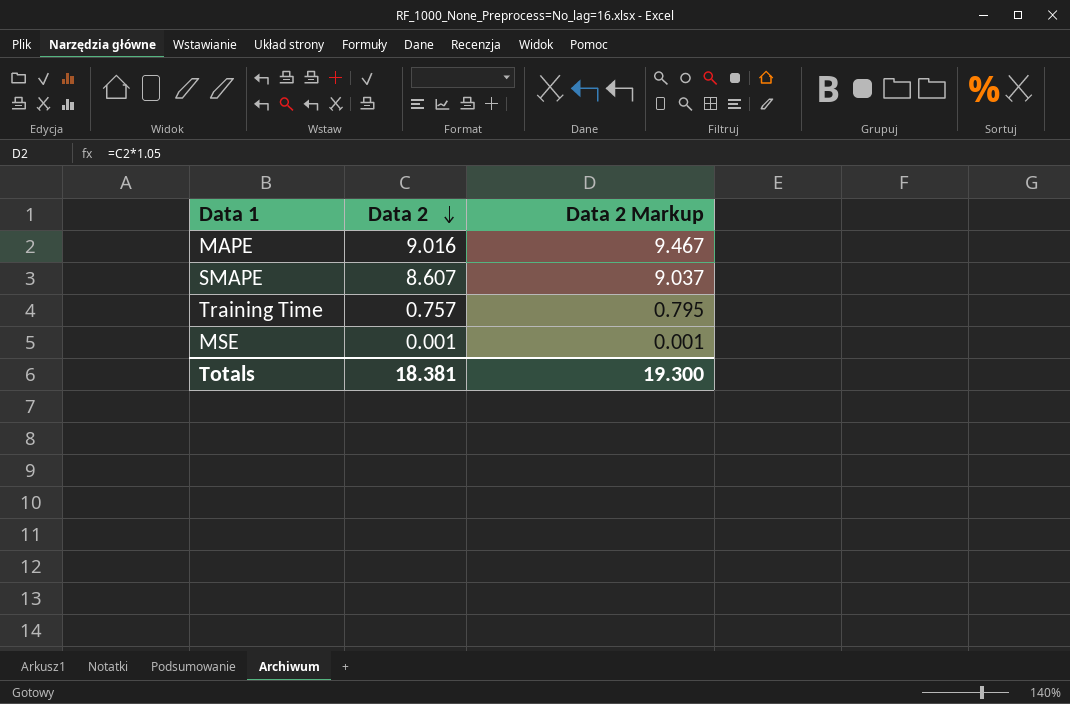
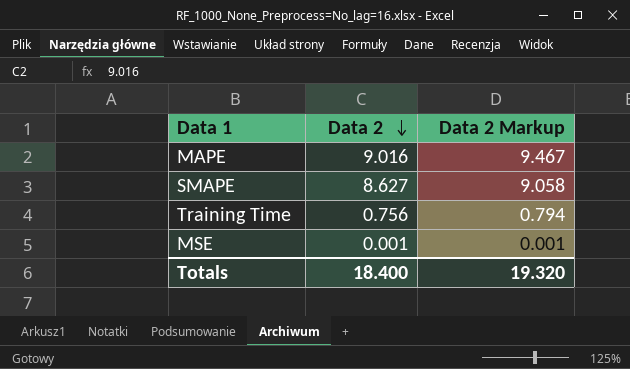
SMAPE | Data 2: 8.607 -> 8.627
SMAPE | Data 2 Markup: 9.037 -> 9.058
Training Time | Data 2: 0.757 -> 0.756
Training Time | Data 2 Markup: 0.795 -> 0.794
Totals | Data 2: 18.381 -> 18.400
Totals | Data 2 Markup: 19.300 -> 19.320

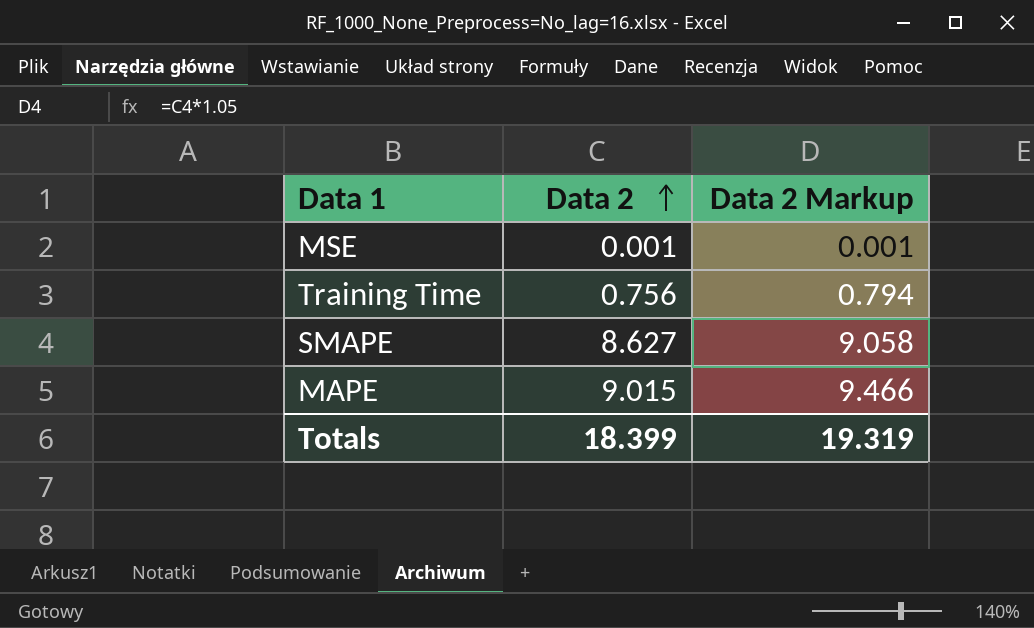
row order: Data 2 descending -> Data 2 ascending
MAPE | Data 2: 9.016 -> 9.015
MAPE | Data 2 Markup: 9.467 -> 9.466
Totals | Data 2: 18.400 -> 18.399
Totals | Data 2 Markup: 19.320 -> 19.319

